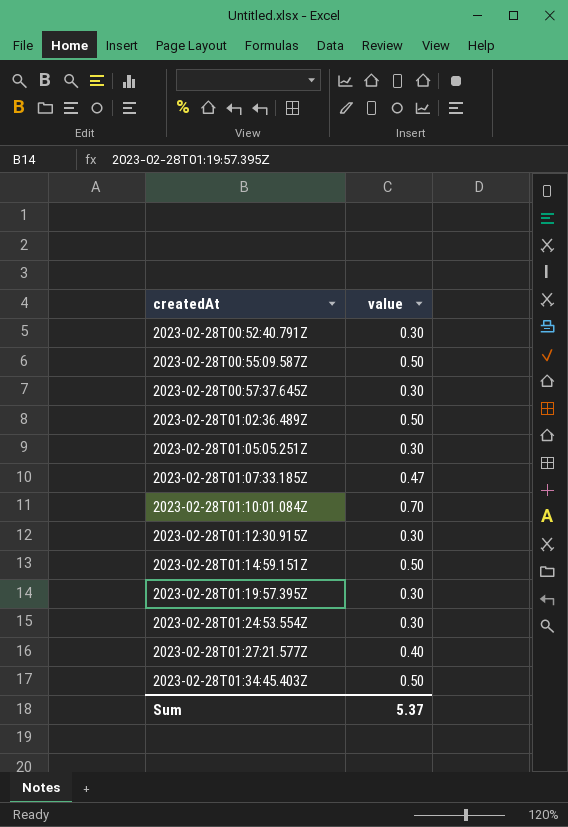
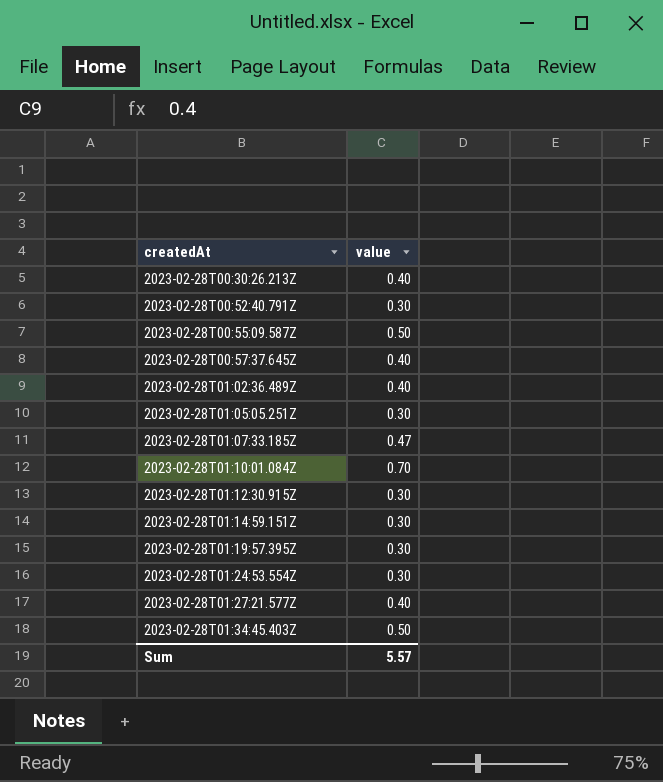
row 2023-02-28T00:30:26.213Z: none -> 0.40
2023-02-28T00:57:37.645Z | value: 0.30 -> 0.40
2023-02-28T01:02:36.489Z | value: 0.50 -> 0.40
2023-02-28T01:14:59.151Z | value: 0.50 -> 0.30
Sum | value: 5.37 -> 5.57

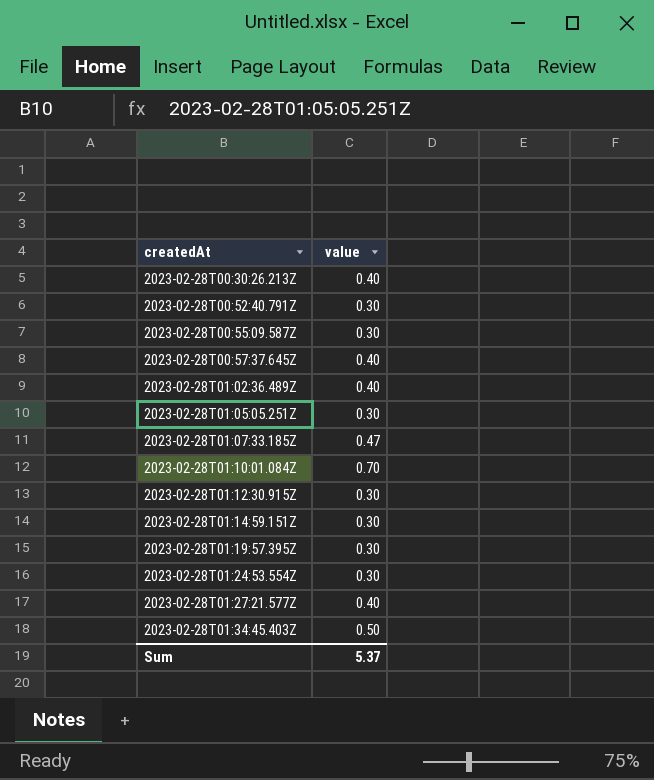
2023-02-28T00:55:09.587Z | value: 0.50 -> 0.30
Sum | value: 5.57 -> 5.37

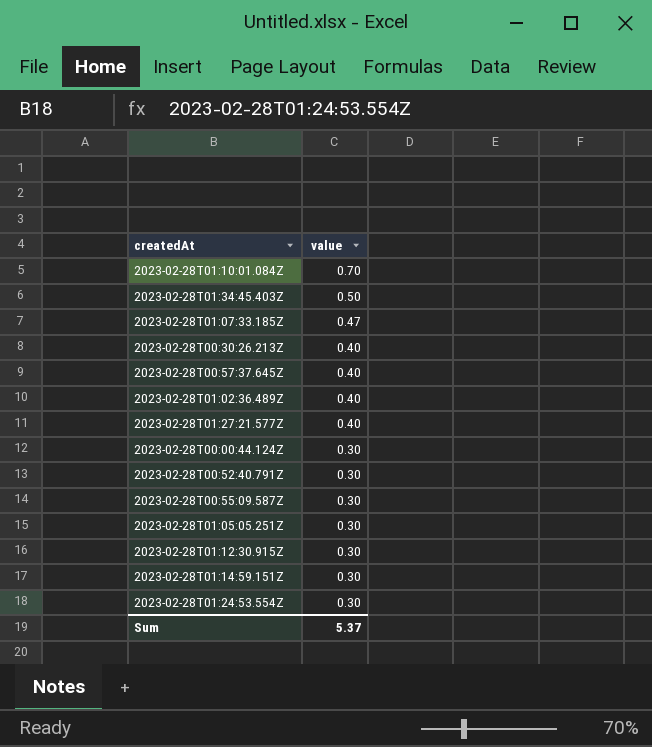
row order: createdAt ascending -> value descending
row 2023-02-28T01:19:57.395Z: 0.30 -> none
row 2023-02-28T00:00:44.124Z: none -> 0.30

